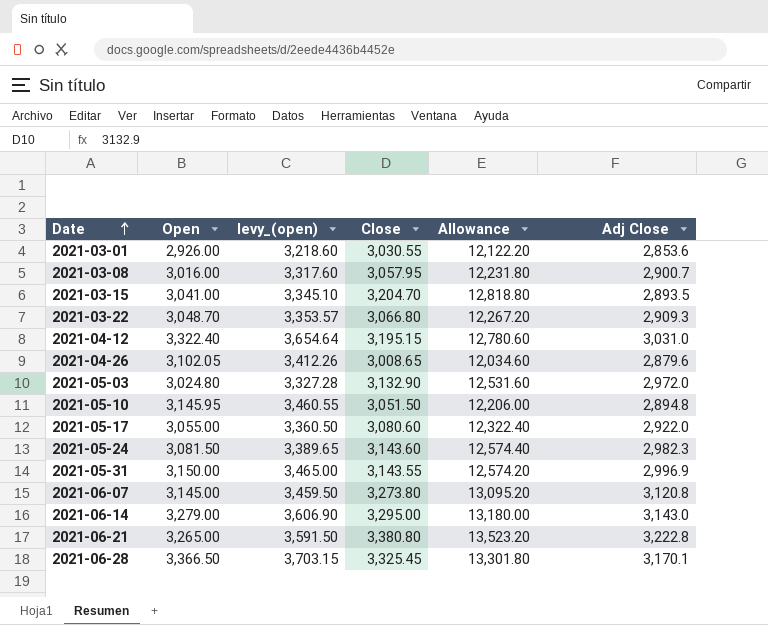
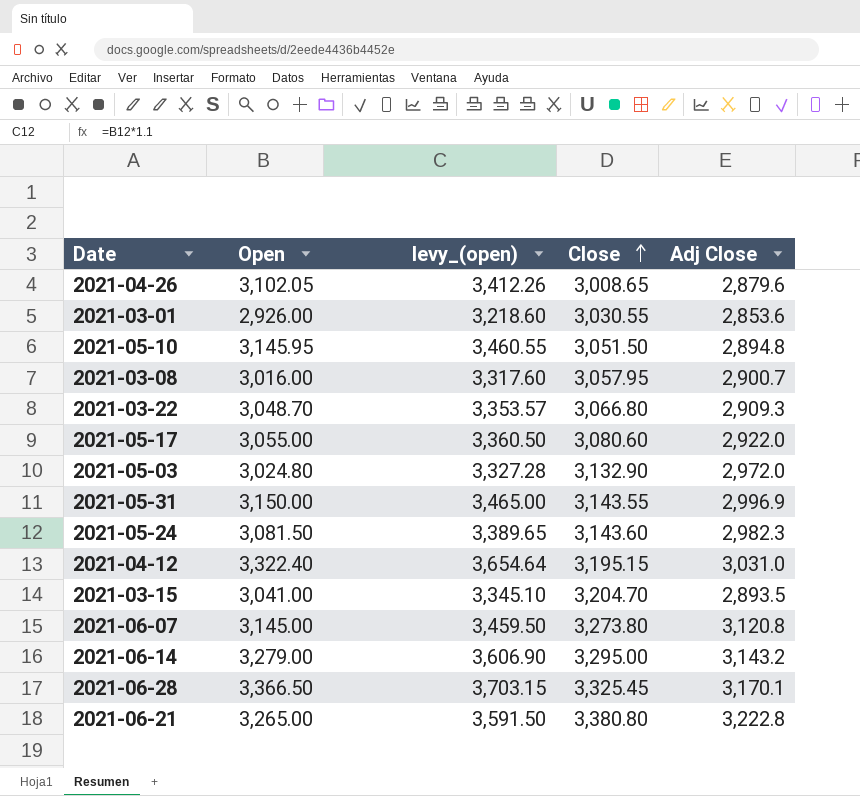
row order: Date ascending -> Close ascending
column Allowance | formula: [Close] * 4 -> none
2021-06-14 | Adj Close: 3,143.0 -> 3,143.2

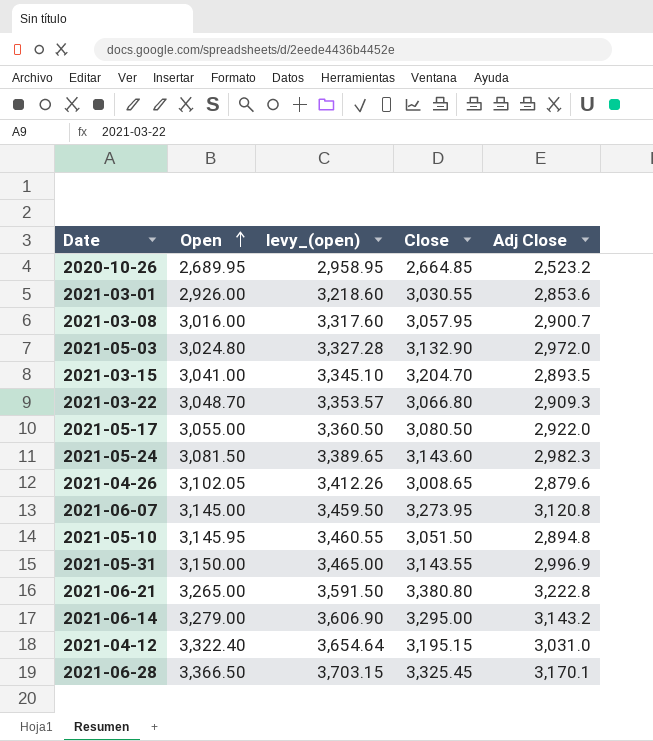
row order: Close ascending -> Open ascending
row 2020-10-26: none -> 2,689.95 | 2,958.95 | 2,664.85 | 2,523.2
2021-05-17 | Close: 3,080.60 -> 3,080.50
2021-06-07 | Close: 3,273.80 -> 3,273.95

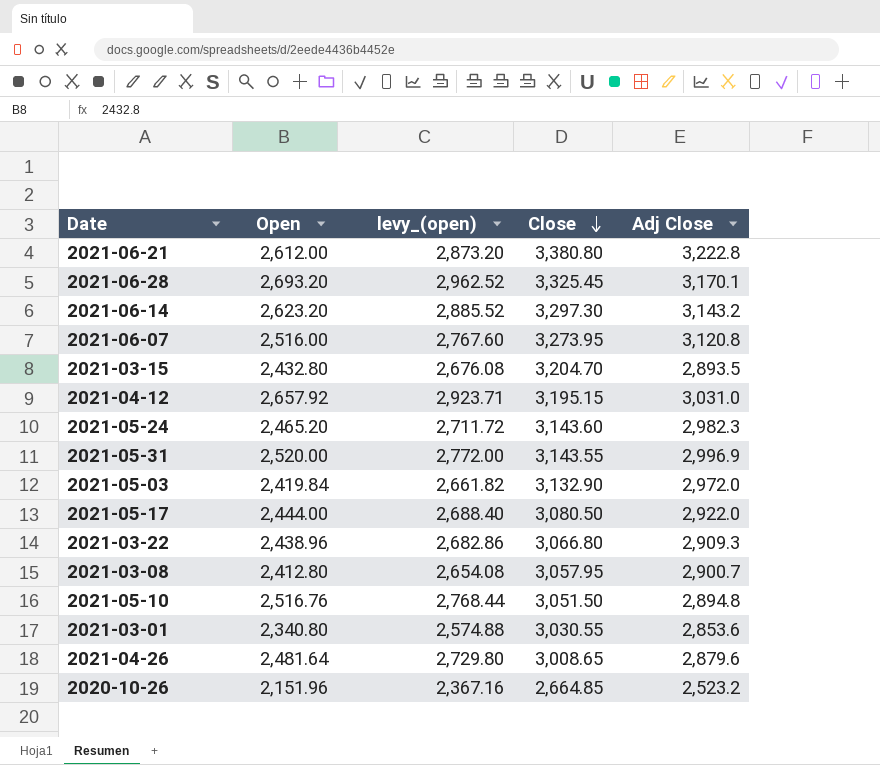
row order: Open ascending -> Close descending
2021-06-21 | Open: 3,265.00 -> 2,612.00
2021-06-21 | levy_(open): 3,591.50 -> 2,873.20
2021-06-28 | Open: 3,366.50 -> 2,693.20
2021-06-28 | levy_(open): 3,703.15 -> 2,962.52
2021-06-14 | Open: 3,279.00 -> 2,623.20
2021-06-14 | levy_(open): 3,606.90 -> 2,885.52
2021-06-14 | Close: 3,295.00 -> 3,297.30
2021-06-07 | Open: 3,145.00 -> 2,516.00
2021-06-07 | levy_(open): 3,459.50 -> 2,767.60
2021-03-15 | Open: 3,041.00 -> 2,432.80
2021-03-15 | levy_(open): 3,345.10 -> 2,676.08
2021-04-12 | Open: 3,322.40 -> 2,657.92
2021-04-12 | levy_(open): 3,654.64 -> 2,923.71
2021-05-24 | Open: 3,081.50 -> 2,465.20
2021-05-24 | levy_(open): 3,389.65 -> 2,711.72
2021-05-31 | Open: 3,150.00 -> 2,520.00
2021-05-31 | levy_(open): 3,465.00 -> 2,772.00
2021-05-03 | Open: 3,024.80 -> 2,419.84
2021-05-03 | levy_(open): 3,327.28 -> 2,661.82
2021-05-17 | Open: 3,055.00 -> 2,444.00
2021-05-17 | levy_(open): 3,360.50 -> 2,688.40
2021-03-22 | Open: 3,048.70 -> 2,438.96
2021-03-22 | levy_(open): 3,353.57 -> 2,682.86
2021-03-08 | Open: 3,016.00 -> 2,412.80
2021-03-08 | levy_(open): 3,317.60 -> 2,654.08
2021-05-10 | Open: 3,145.95 -> 2,516.76
2021-05-10 | levy_(open): 3,460.55 -> 2,768.44
2021-03-01 | Open: 2,926.00 -> 2,340.80
2021-03-01 | levy_(open): 3,218.60 -> 2,574.88
2021-04-26 | Open: 3,102.05 -> 2,481.64
2021-04-26 | levy_(open): 3,412.26 -> 2,729.80
2020-10-26 | Open: 2,689.95 -> 2,151.96
2020-10-26 | levy_(open): 2,958.95 -> 2,367.16

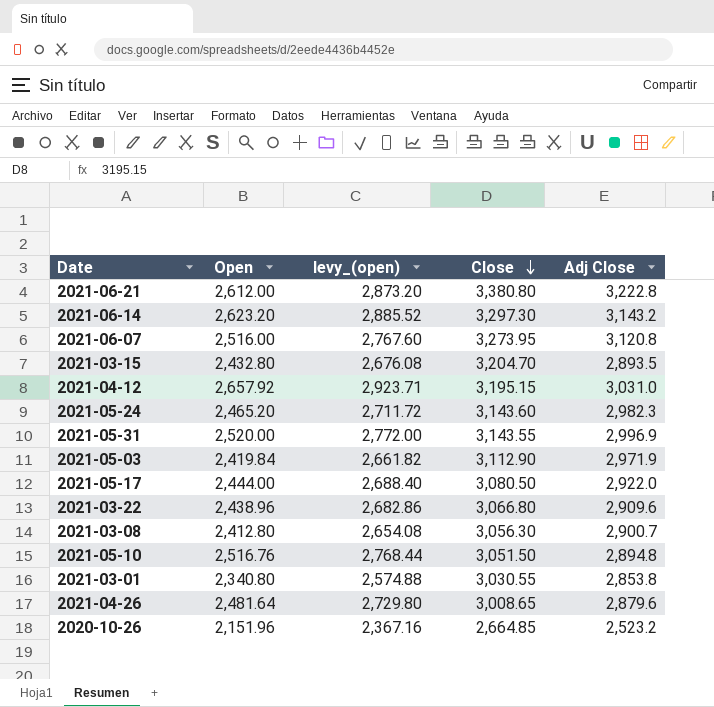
row 2021-06-28: 2,693.20 | 2,962.52 | 3,325.45 | 3,170.1 -> none
2021-05-03 | Close: 3,132.90 -> 3,112.90
2021-05-03 | Adj Close: 2,972.0 -> 2,971.9
2021-03-22 | Adj Close: 2,909.3 -> 2,909.6
2021-03-08 | Close: 3,057.95 -> 3,056.30
2021-03-01 | Adj Close: 2,853.6 -> 2,853.8

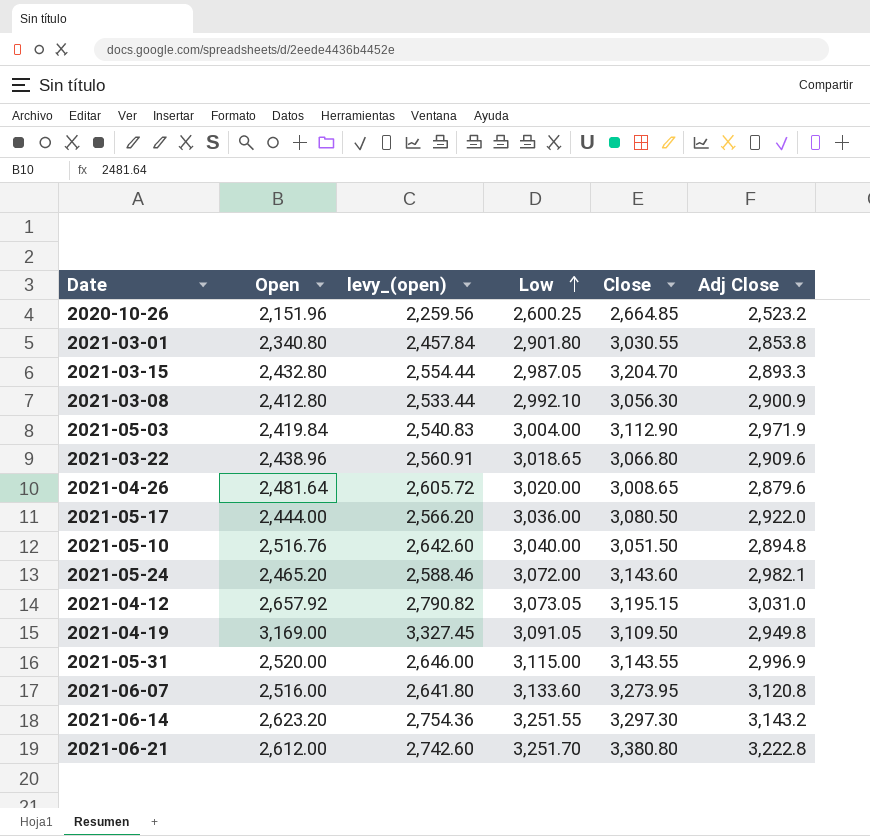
row order: Close descending -> Low ascending
column levy_(open) | formula: [Open] * 1.1 -> [Open] * 1.05
column Low | position: none -> 4
2021-03-15 | Adj Close: 2,893.5 -> 2,893.3
2021-03-08 | Adj Close: 2,900.7 -> 2,900.9
2021-05-24 | Adj Close: 2,982.3 -> 2,982.1
row 2021-04-19: none -> 3,169.00 | 3,327.45 | 3,091.05 | 3,109.50 | 2,949.8

